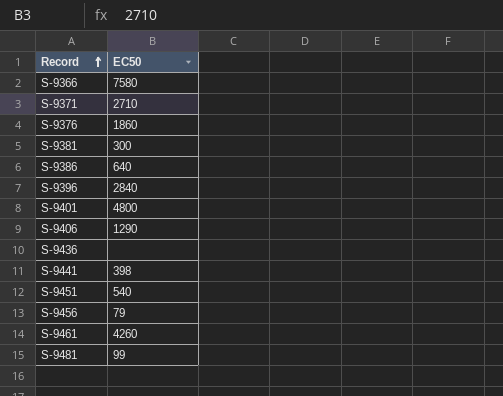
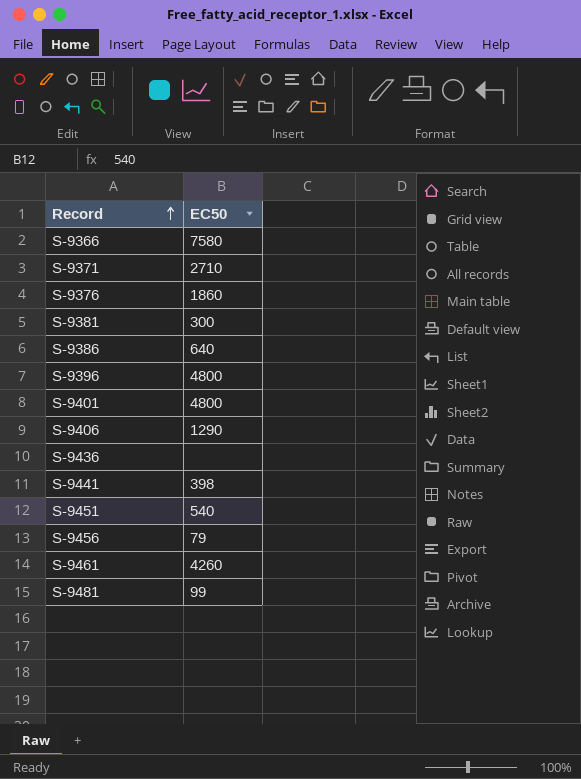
S-9396 | EC50: 2840 -> 4800

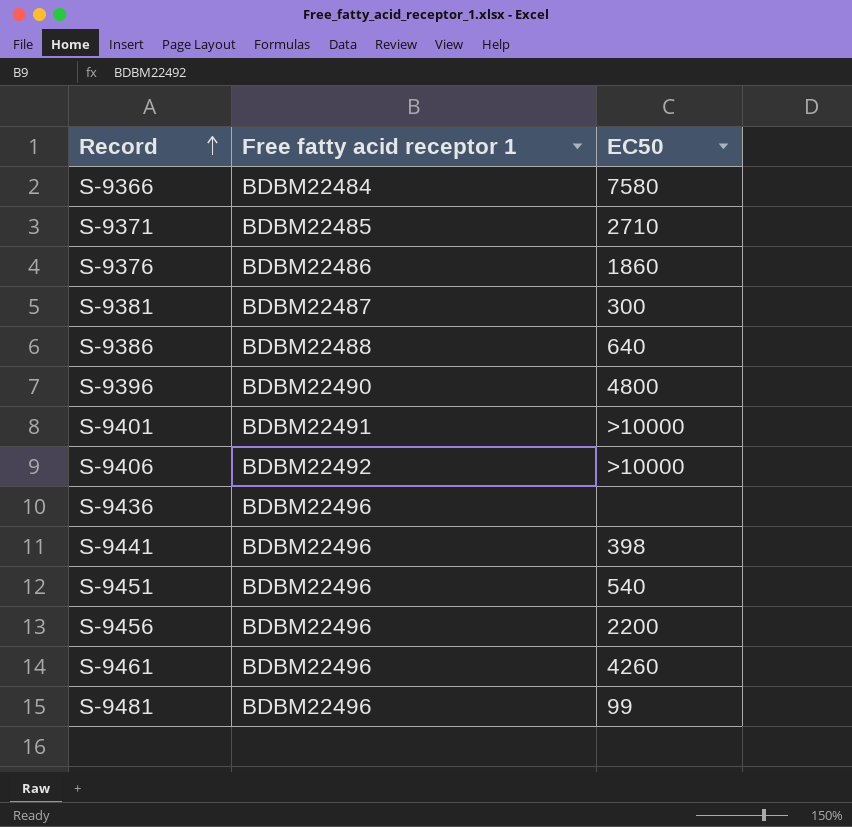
column Free fatty acid receptor 1 | position: none -> 2
S-9401 | EC50: 4800 -> >10000
S-9406 | EC50: 1290 -> >10000
S-9456 | EC50: 79 -> 2200

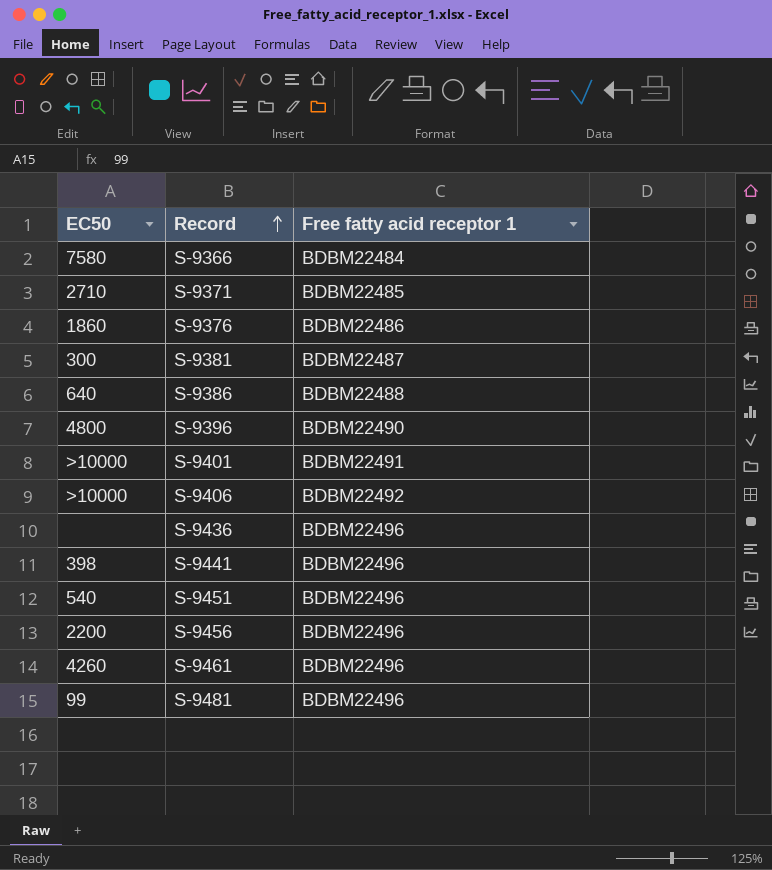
column EC50 | position: 3 -> 1

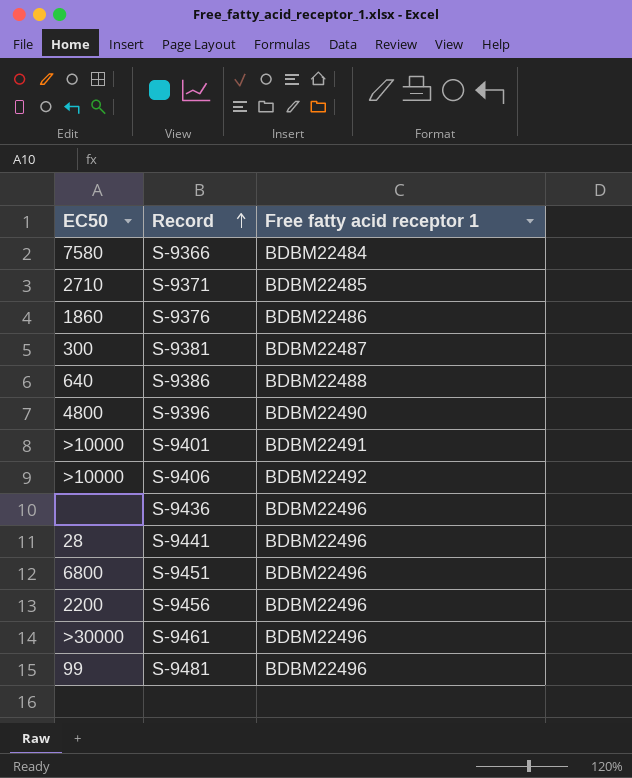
S-9441 | EC50: 398 -> 28
S-9451 | EC50: 540 -> 6800
S-9461 | EC50: 4260 -> >30000

